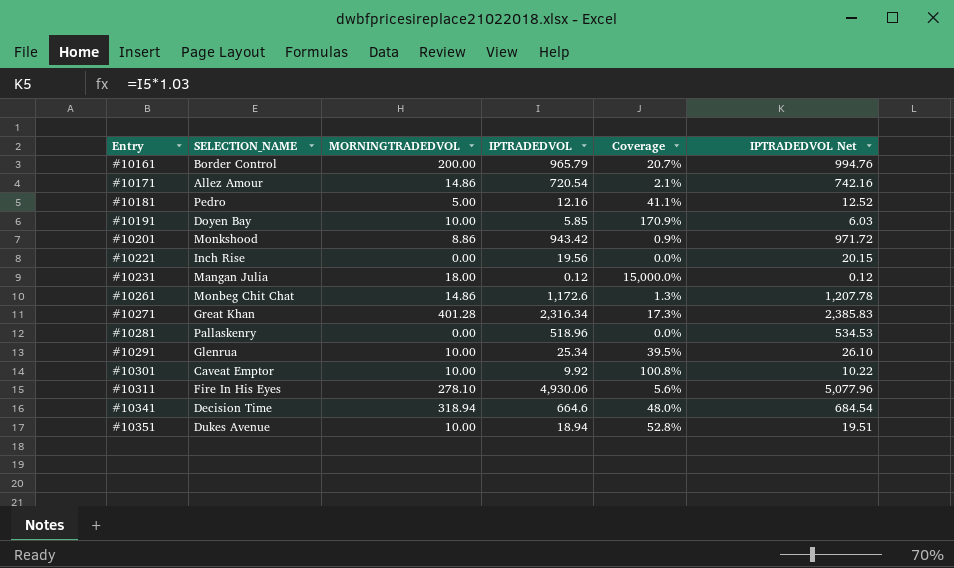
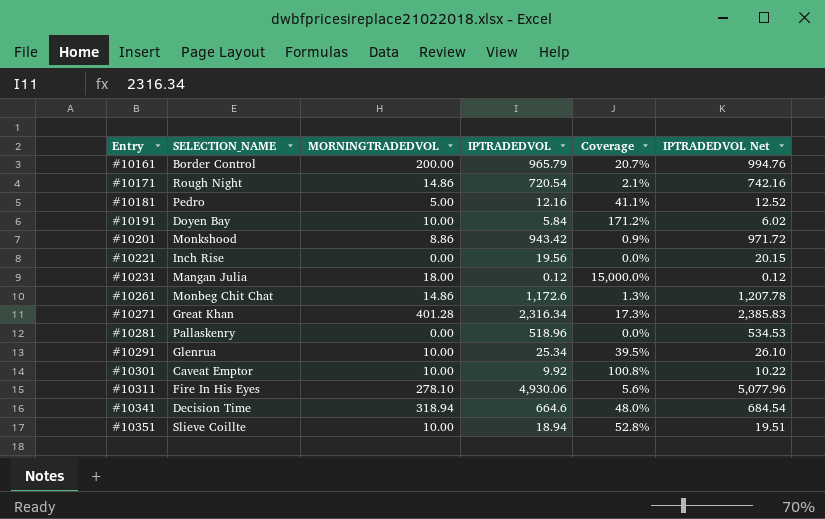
#10171 | SELECTION_NAME: Allez Amour -> Rough Night
#10191 | IPTRADEDVOL: 5.85 -> 5.84
#10191 | Coverage: 170.9% -> 171.2%
#10191 | IPTRADEDVOL Net: 6.03 -> 6.02
#10351 | SELECTION_NAME: Dukes Avenue -> Slieve Coillte

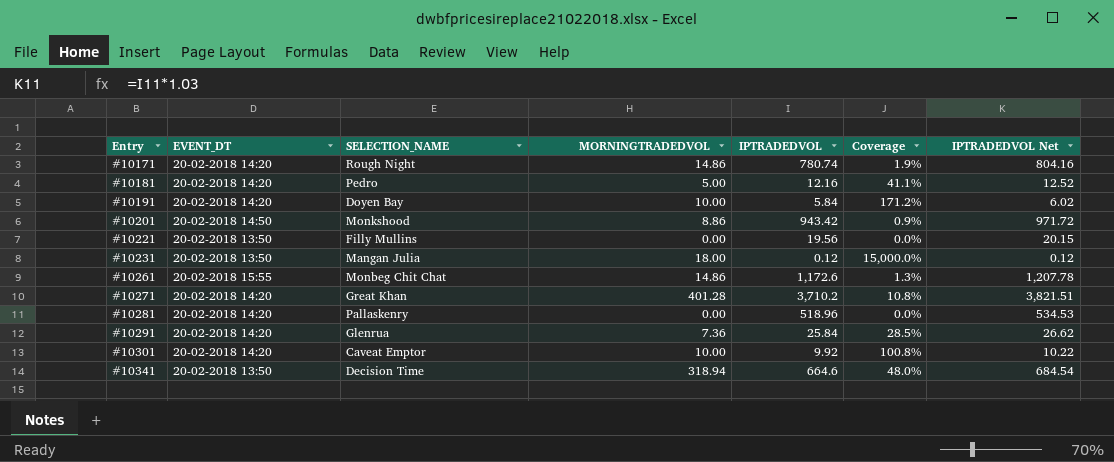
column EVENT_DT | position: none -> 2
row #10161: Border Control | 200.00 | 965.79 | 20.7% | 994.76 -> none
row #10311: Fire In His Eyes | 278.10 | 4,930.06 | 5.6% | 5,077.96 -> none
row #10351: Slieve Coillte | 10.00 | 18.94 | 52.8% | 19.51 -> none
#10171 | IPTRADEDVOL: 720.54 -> 780.74
#10171 | Coverage: 2.1% -> 1.9%
#10171 | IPTRADEDVOL Net: 742.16 -> 804.16
#10221 | SELECTION_NAME: Inch Rise -> Filly Mullins
#10271 | IPTRADEDVOL: 2,316.34 -> 3,710.2
#10271 | Coverage: 17.3% -> 10.8%
#10271 | IPTRADEDVOL Net: 2,385.83 -> 3,821.51
#10291 | MORNINGTRADEDVOL: 10.00 -> 7.36
#10291 | IPTRADEDVOL: 25.34 -> 25.84
#10291 | Coverage: 39.5% -> 28.5%
#10291 | IPTRADEDVOL Net: 26.10 -> 26.62

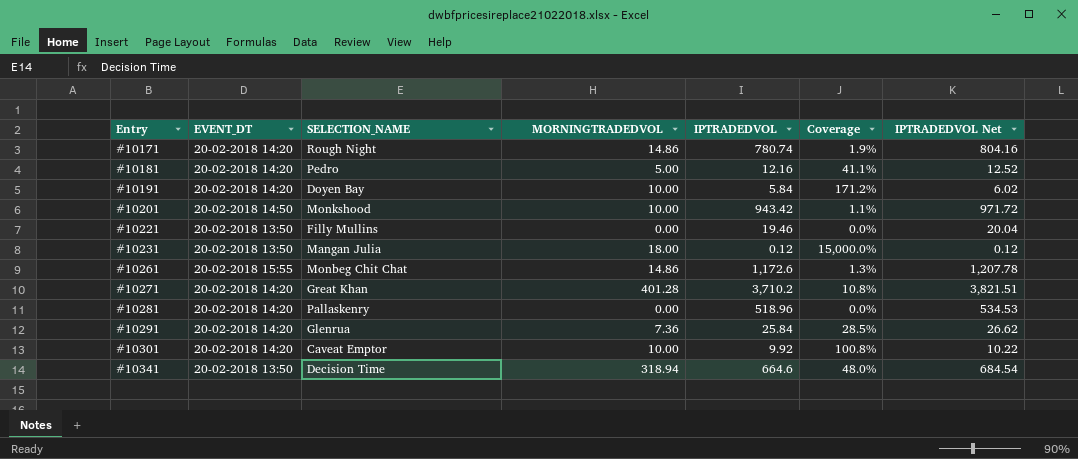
#10201 | MORNINGTRADEDVOL: 8.86 -> 10.00
#10201 | Coverage: 0.9% -> 1.1%
#10221 | IPTRADEDVOL: 19.56 -> 19.46
#10221 | IPTRADEDVOL Net: 20.15 -> 20.04

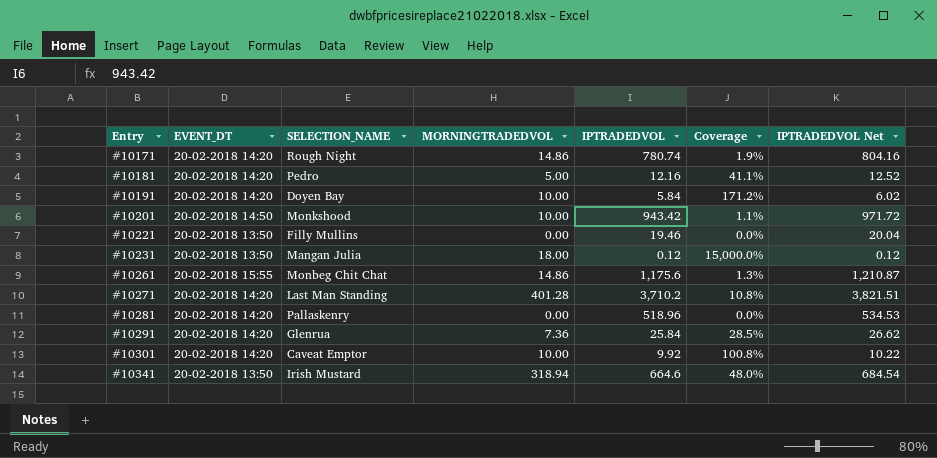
#10261 | IPTRADEDVOL: 1,172.6 -> 1,175.6
#10261 | IPTRADEDVOL Net: 1,207.78 -> 1,210.87
#10271 | SELECTION_NAME: Great Khan -> Last Man Standing
#10341 | SELECTION_NAME: Decision Time -> Irish Mustard

